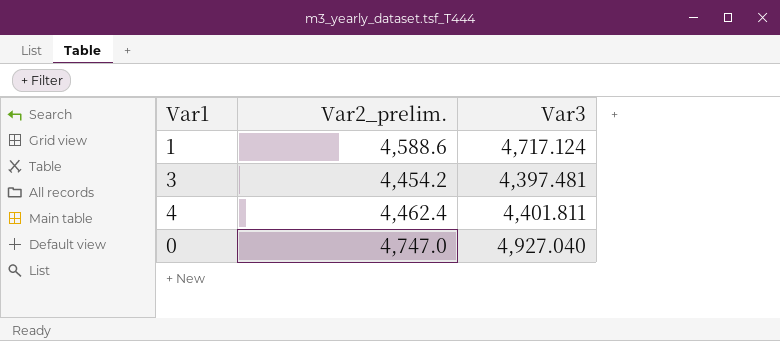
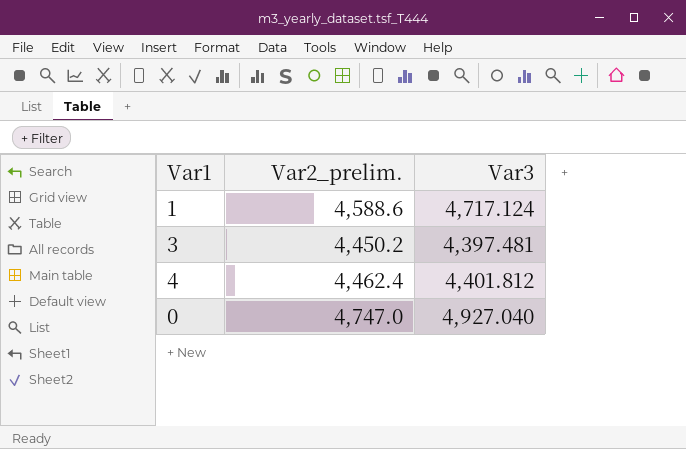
3 | Var2_prelim.: 4,454.2 -> 4,450.2
4 | Var3: 4,401.811 -> 4,401.812

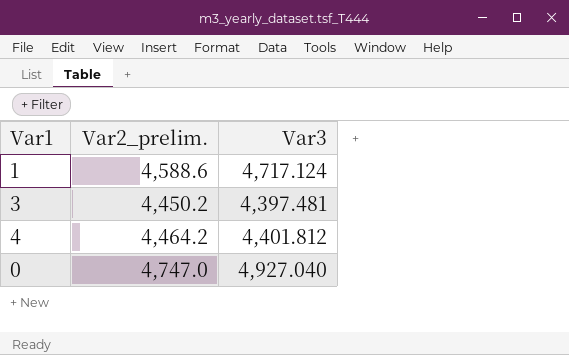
4 | Var2_prelim.: 4,462.4 -> 4,464.2

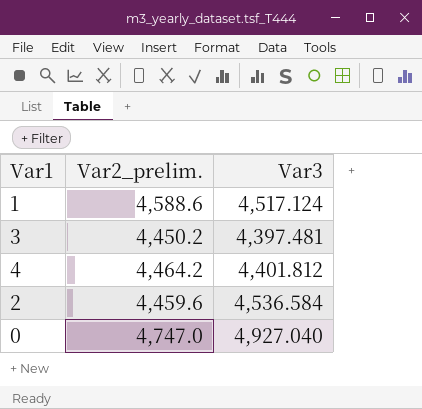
1 | Var3: 4,717.124 -> 4,517.124
row 2: none -> 4,459.6 | 4,536.584

